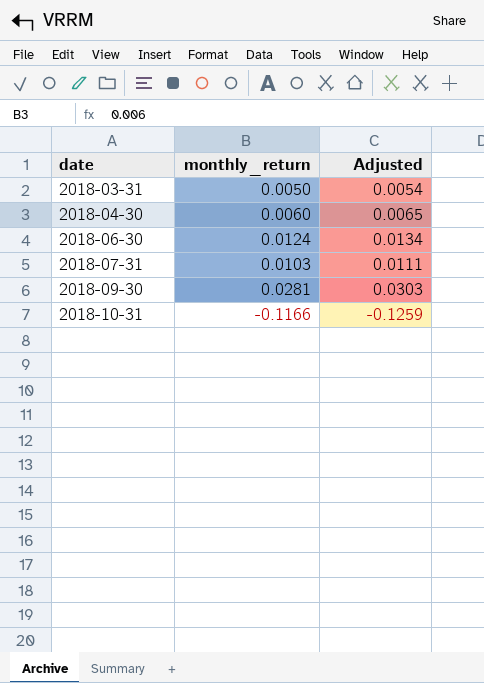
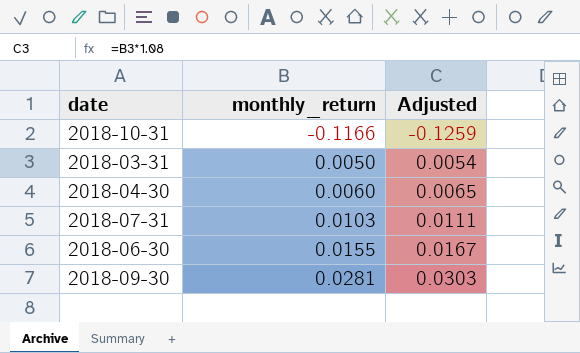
row order: date ascending -> monthly_return ascending
2018-06-30 | monthly_return: 0.0124 -> 0.0155
2018-06-30 | Adjusted: 0.0134 -> 0.0167

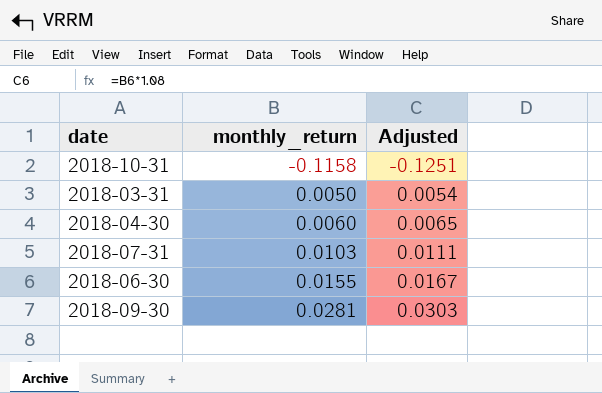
2018-10-31 | monthly_return: -0.1166 -> -0.1158
2018-10-31 | Adjusted: -0.1259 -> -0.1251

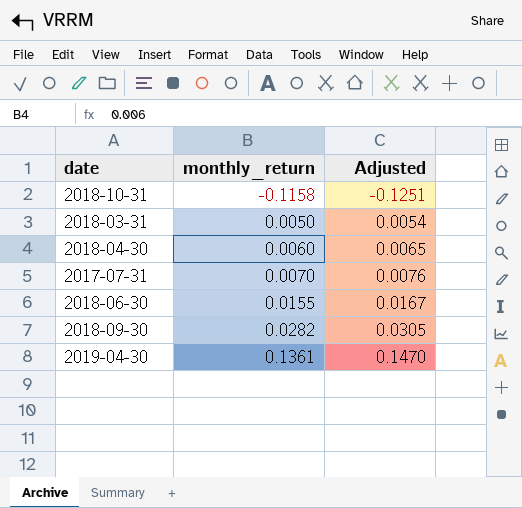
row 2018-07-31: 0.0103 | 0.0111 -> none
row 2017-07-31: none -> 0.0070 | 0.0076
2018-09-30 | monthly_return: 0.0281 -> 0.0282
2018-09-30 | Adjusted: 0.0303 -> 0.0305
row 2019-04-30: none -> 0.1361 | 0.1470

